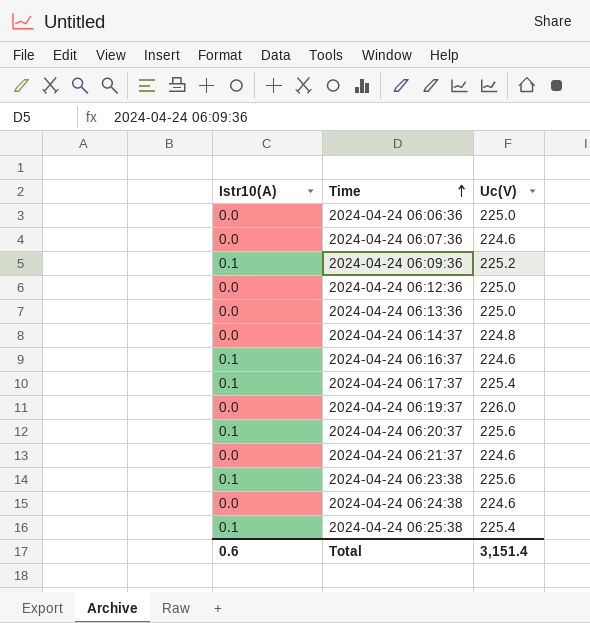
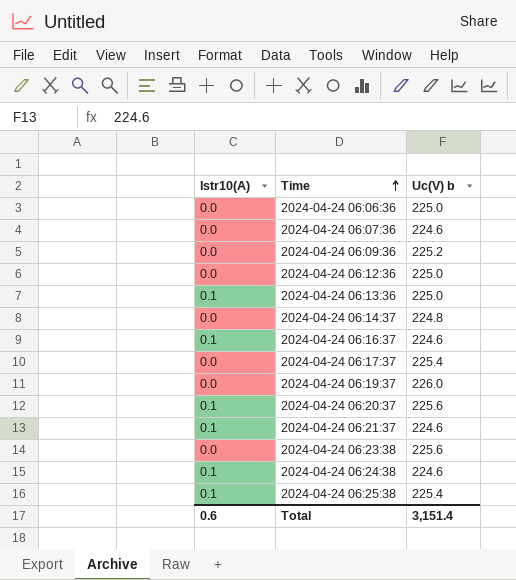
column name: Uc(V) -> Uc(V) b
2024-04-24 06:09:36 | Istr10(A): 0.1 -> 0.0
2024-04-24 06:13:36 | Istr10(A): 0.0 -> 0.1
2024-04-24 06:17:37 | Istr10(A): 0.1 -> 0.0
2024-04-24 06:21:37 | Istr10(A): 0.0 -> 0.1
2024-04-24 06:23:38 | Istr10(A): 0.1 -> 0.0
2024-04-24 06:24:38 | Istr10(A): 0.0 -> 0.1

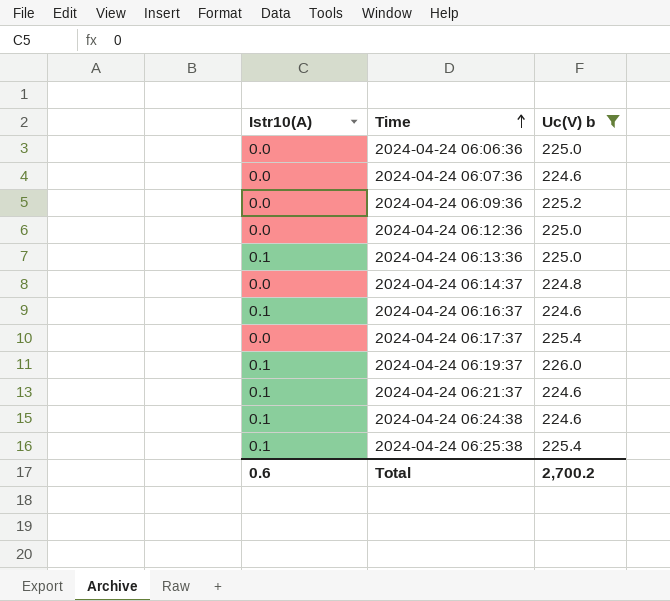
filter: none -> Uc(V) b != 225.6
2024-04-24 06:19:37 | Istr10(A): 0.0 -> 0.1
Total | Uc(V) b: 3,151.4 -> 2,700.2

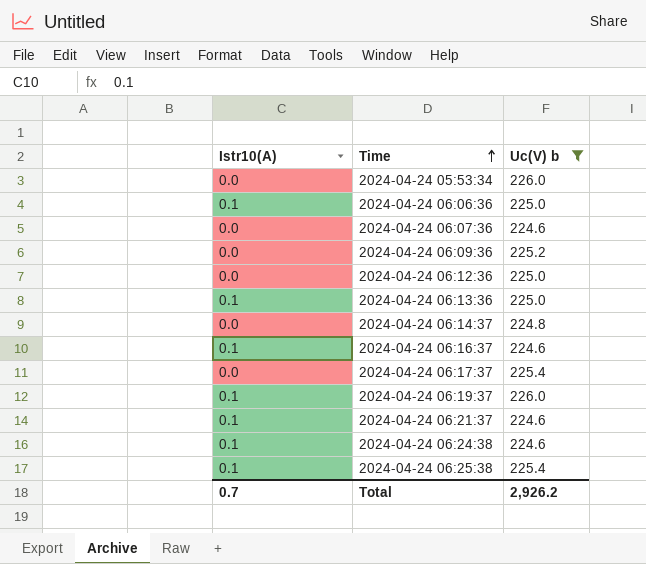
row 2024-04-24 05:53:34: none -> 0.0 | 226.0
2024-04-24 06:06:36 | Istr10(A): 0.0 -> 0.1
Total | Istr10(A): 0.6 -> 0.7
Total | Uc(V) b: 2,700.2 -> 2,926.2

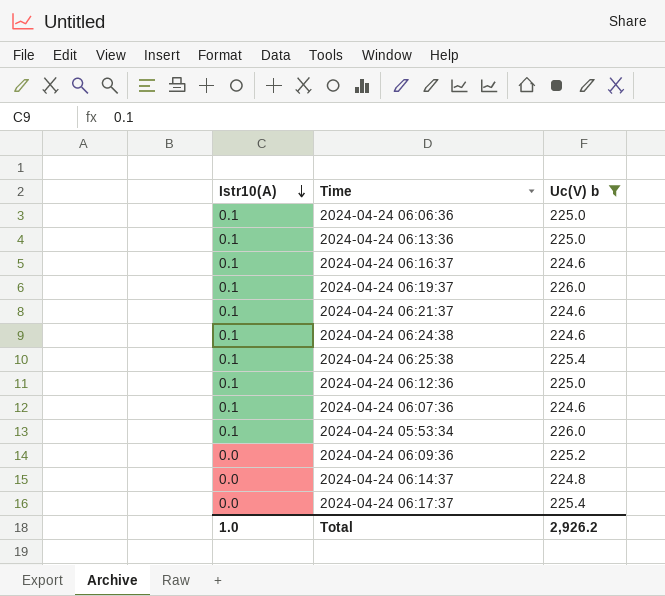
row order: Time ascending -> Istr10(A) descending
2024-04-24 06:12:36 | Istr10(A): 0.0 -> 0.1
2024-04-24 06:07:36 | Istr10(A): 0.0 -> 0.1
2024-04-24 05:53:34 | Istr10(A): 0.0 -> 0.1
Total | Istr10(A): 0.7 -> 1.0

